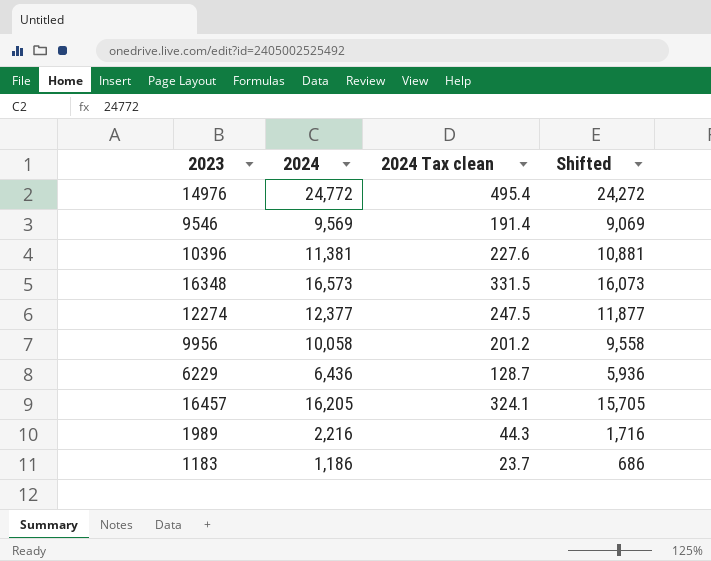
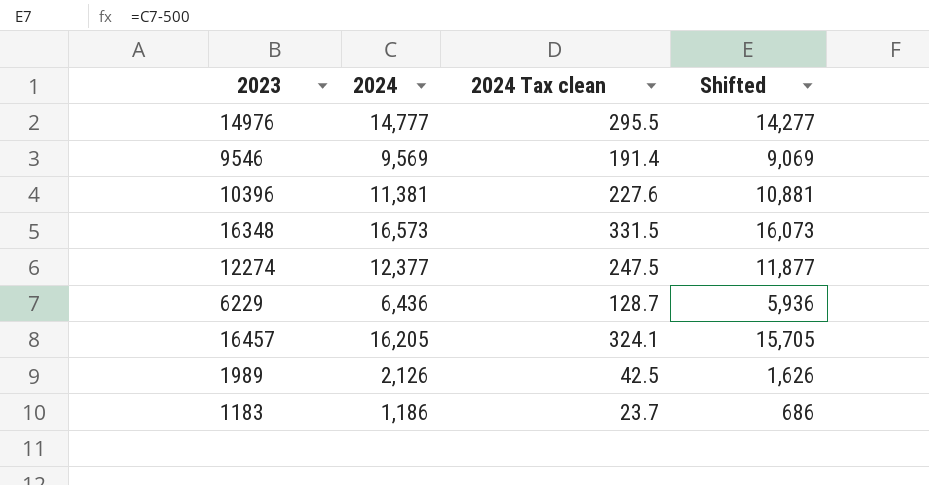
row 9956: 10,058 | 201.2 | 9,558 -> none
14976 | 2024: 24,772 -> 14,777
14976 | 2024 Tax clean: 495.4 -> 295.5
14976 | Shifted: 24,272 -> 14,277
1989 | 2024: 2,216 -> 2,126
1989 | 2024 Tax clean: 44.3 -> 42.5
1989 | Shifted: 1,716 -> 1,626

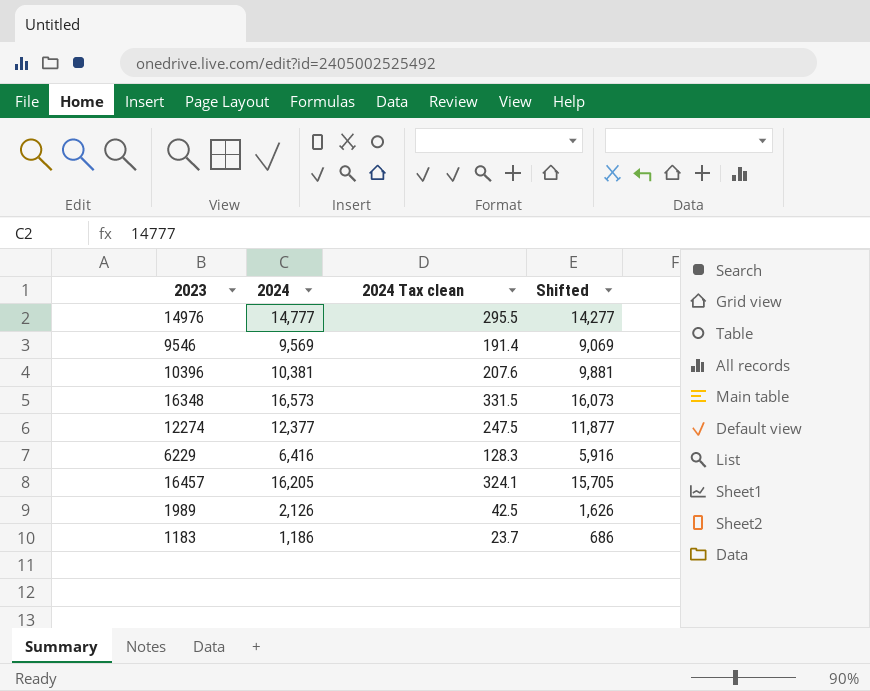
10396 | 2024: 11,381 -> 10,381
10396 | 2024 Tax clean: 227.6 -> 207.6
10396 | Shifted: 10,881 -> 9,881
6229 | 2024: 6,436 -> 6,416
6229 | 2024 Tax clean: 128.7 -> 128.3
6229 | Shifted: 5,936 -> 5,916

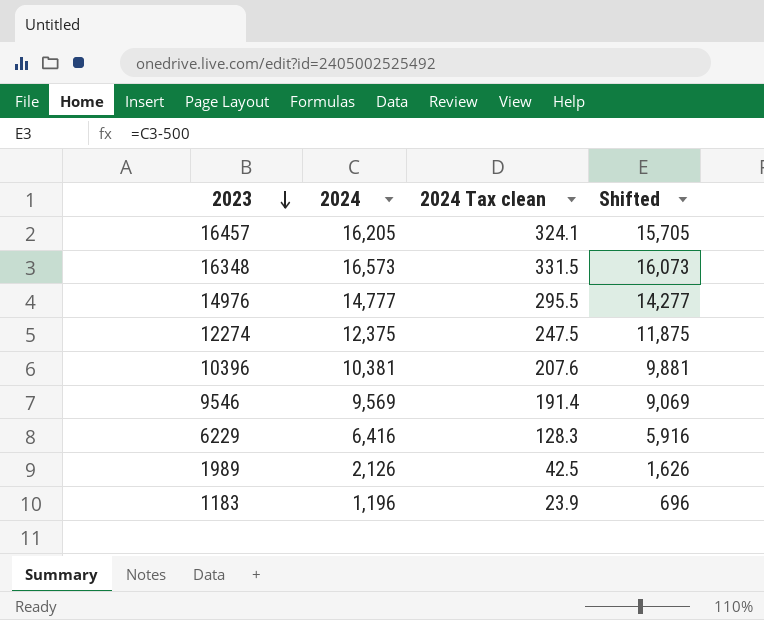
row order: none -> 2023 descending
12274 | 2024: 12,377 -> 12,375
12274 | Shifted: 11,877 -> 11,875
1183 | 2024: 1,186 -> 1,196
1183 | 2024 Tax clean: 23.7 -> 23.9
1183 | Shifted: 686 -> 696

